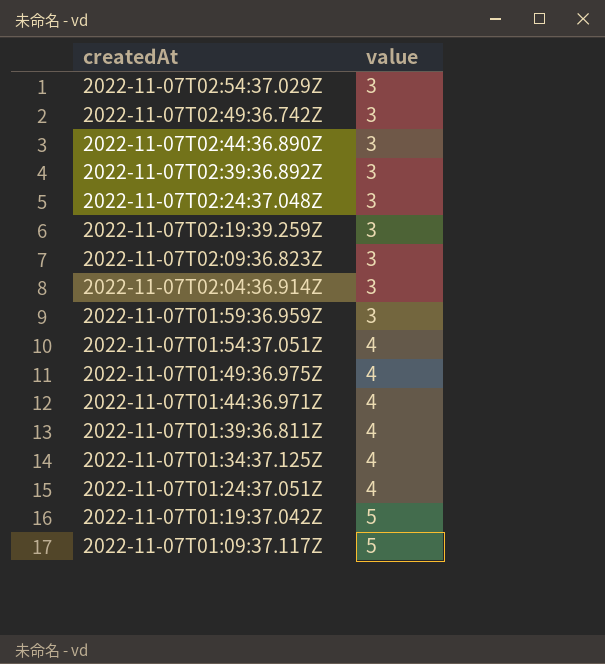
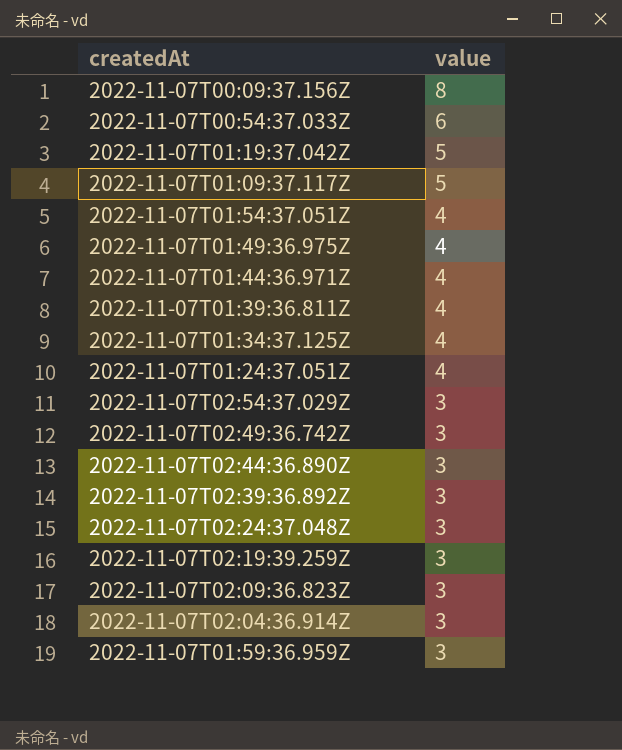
row order: createdAt descending -> value descending
row 2022-11-07T00:09:37.156Z: none -> 8
row 2022-11-07T00:54:37.033Z: none -> 6

